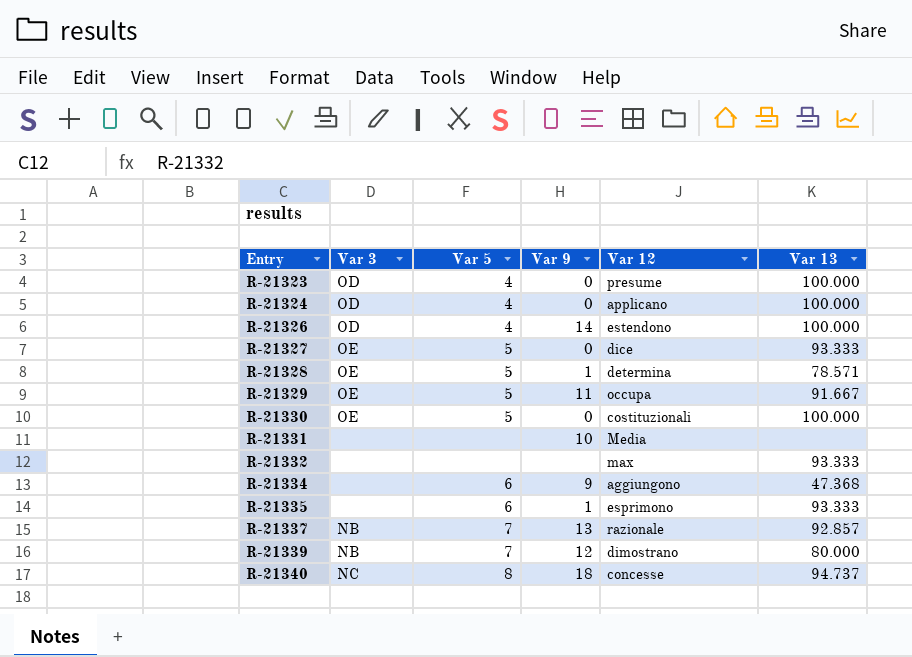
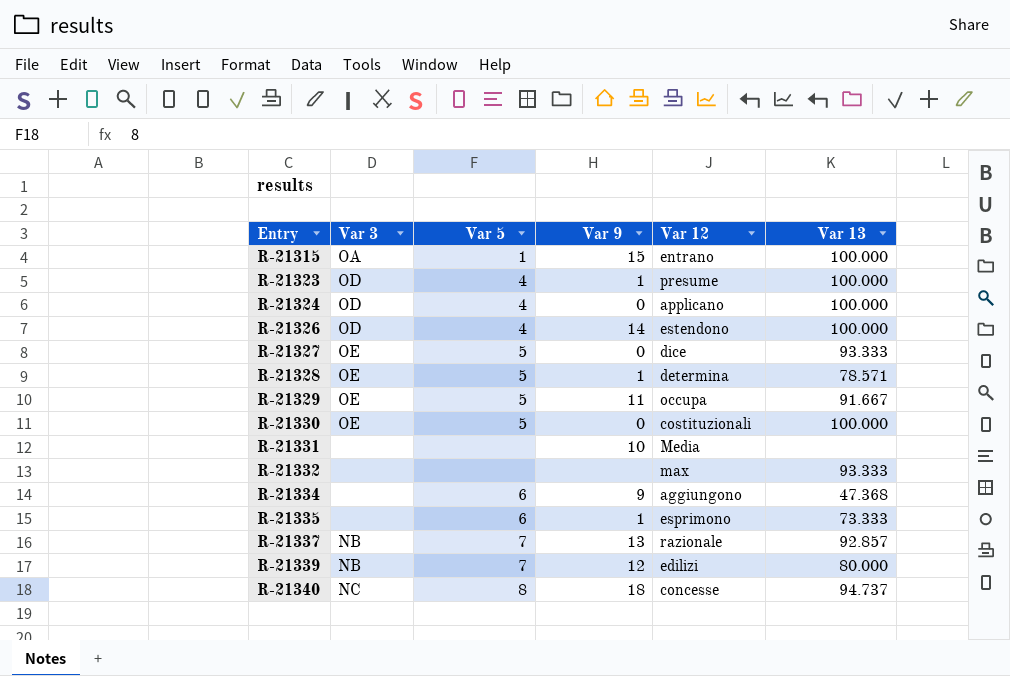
row R-21315: none -> OA | 1 | 15 | entrano | 100.000
R-21323 | Var 9: 0 -> 1
R-21335 | Var 13: 93.333 -> 73.333
R-21339 | Var 12: dimostrano -> edilizi

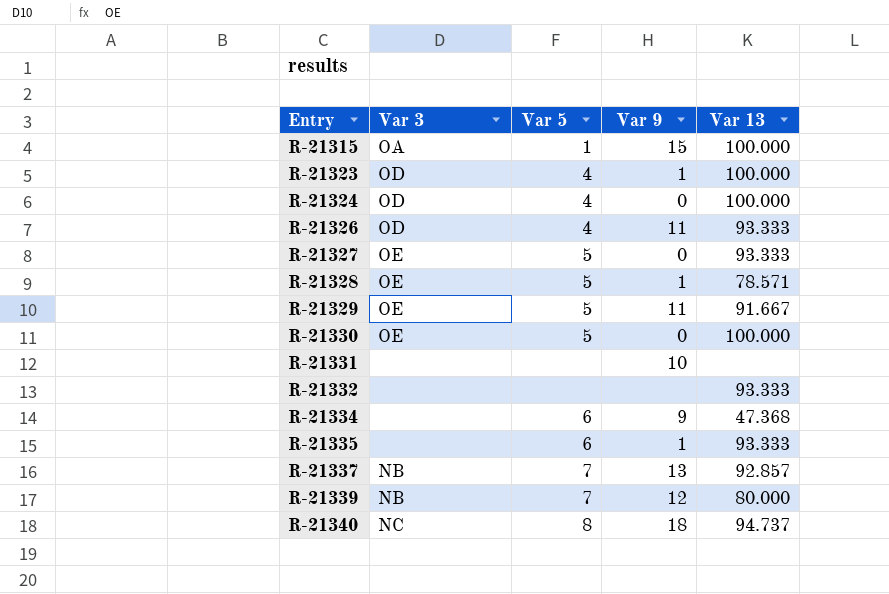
column Var 12 | position: 5 -> none
R-21326 | Var 9: 14 -> 11
R-21326 | Var 13: 100.000 -> 93.333
R-21335 | Var 13: 73.333 -> 93.333

